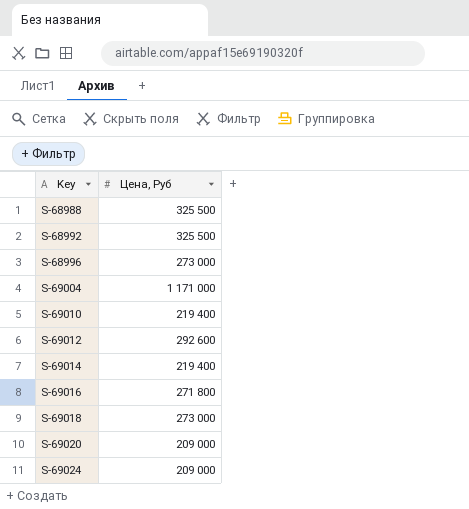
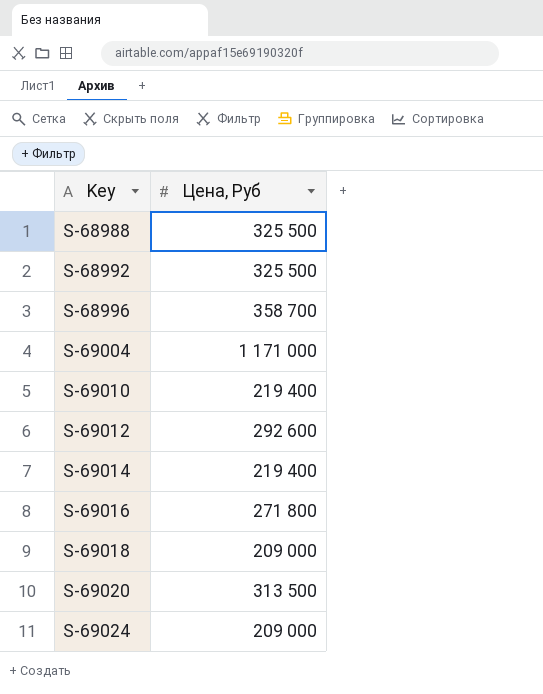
S-68996 | Цена, Руб: 273 000 -> 358 700
S-69018 | Цена, Руб: 273 000 -> 209 000
S-69020 | Цена, Руб: 209 000 -> 313 500

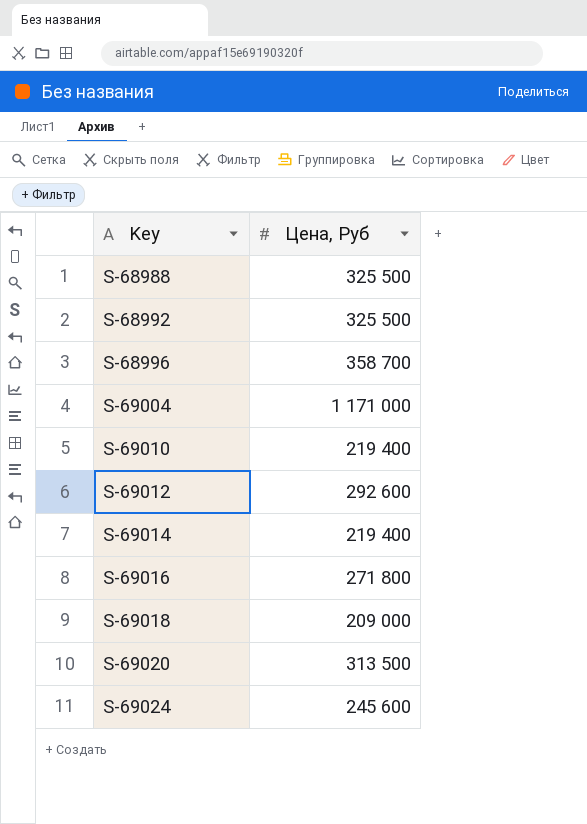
S-69024 | Цена, Руб: 209 000 -> 245 600

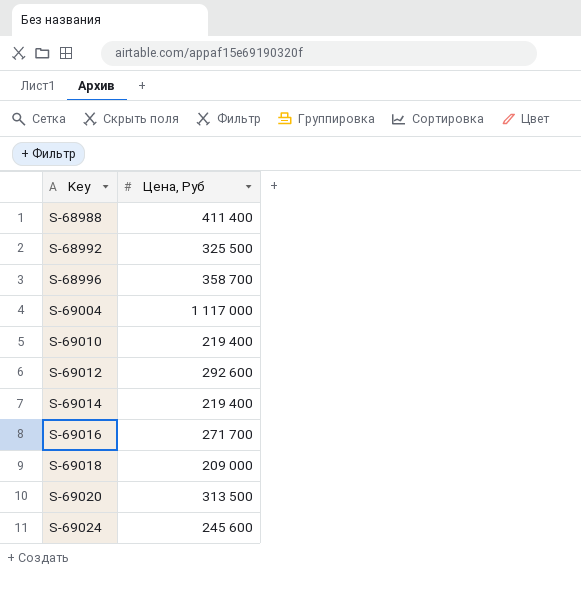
S-68988 | Цена, Руб: 325 500 -> 411 400
S-69004 | Цена, Руб: 1 171 000 -> 1 117 000
S-69016 | Цена, Руб: 271 800 -> 271 700

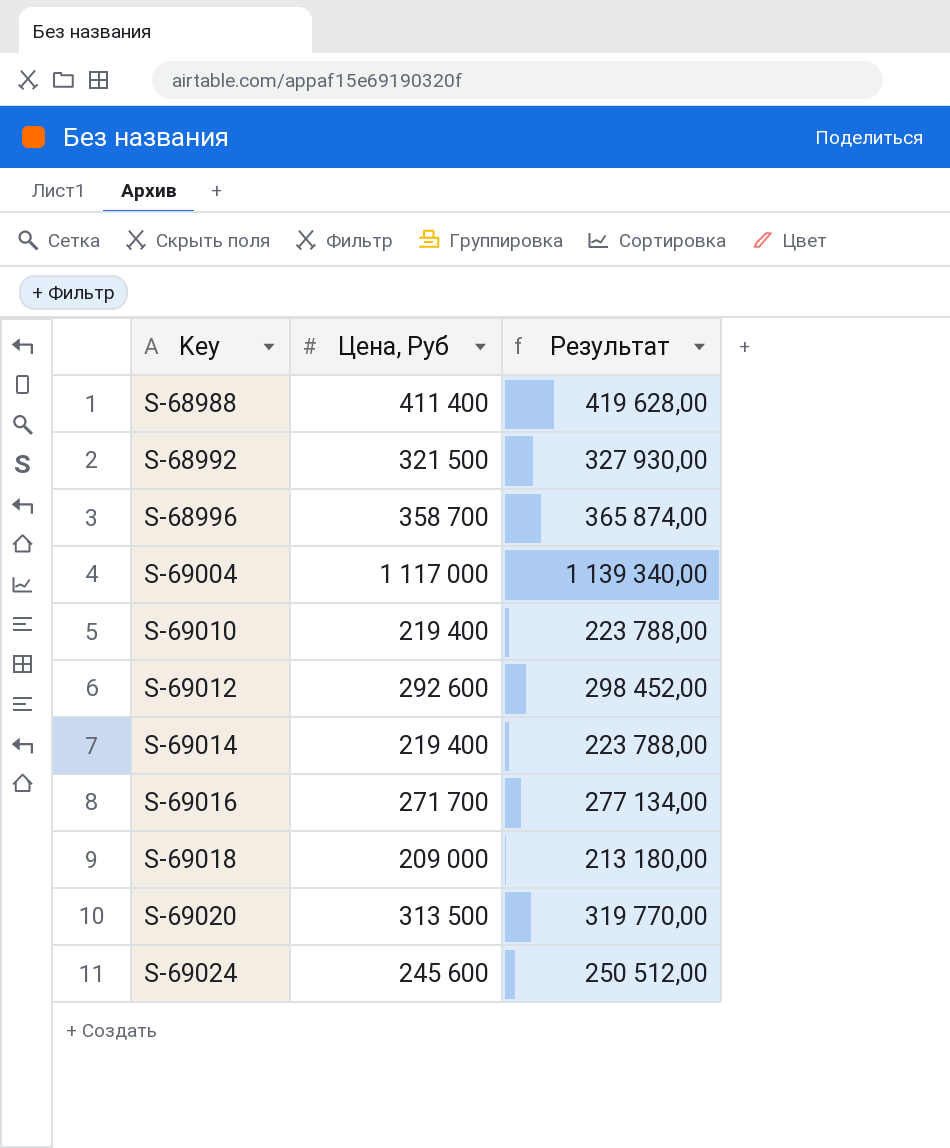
column Результат | formula: none -> [Цена, Руб] * 1,02
S-68992 | Цена, Руб: 325 500 -> 321 500

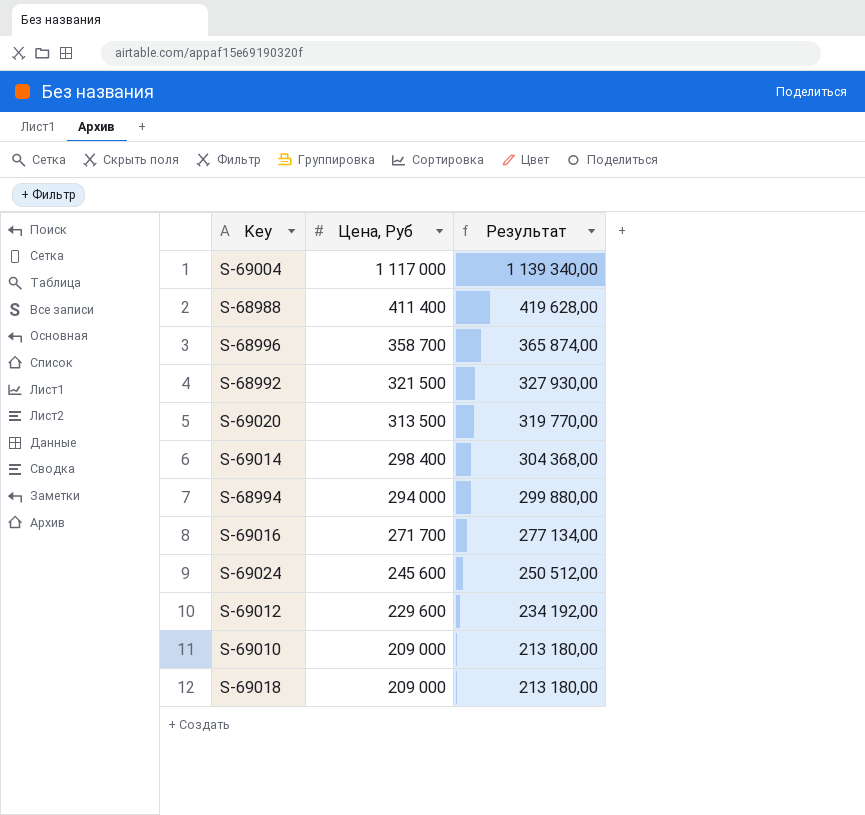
row order: Key ascending -> Цена, Руб descending
S-69014 | Цена, Руб: 219 400 -> 298 400
S-69014 | Результат: 223 788,00 -> 304 368,00
row S-68994: none -> 294 000 | 299 880,00
S-69012 | Цена, Руб: 292 600 -> 229 600
S-69012 | Результат: 298 452,00 -> 234 192,00
S-69010 | Цена, Руб: 219 400 -> 209 000
S-69010 | Результат: 223 788,00 -> 213 180,00

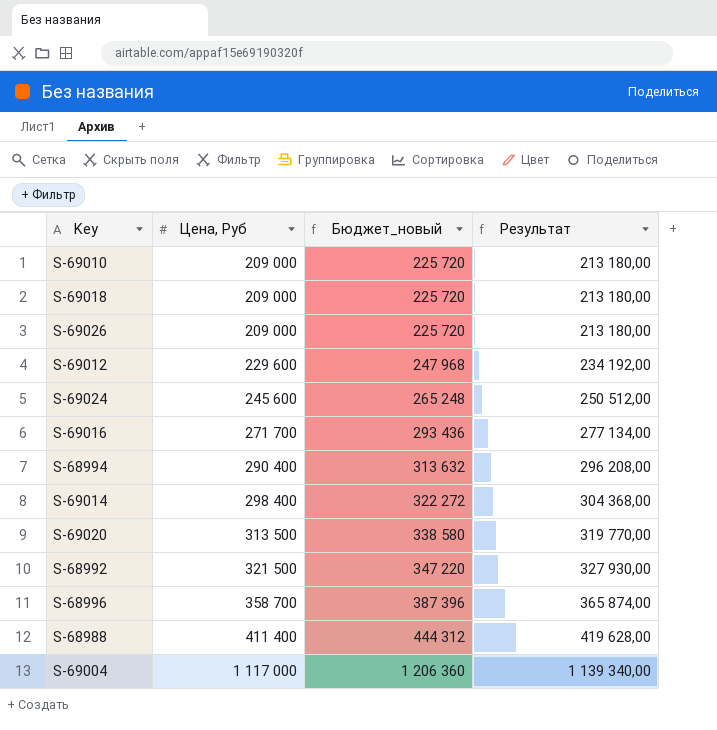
row order: Цена, Руб descending -> Цена, Руб ascending
column Бюджет_новый | formula: none -> [Цена, Руб] * 1,08
row S-69026: none -> 209 000 | 225 720 | 213 180,00
S-68994 | Цена, Руб: 294 000 -> 290 400
S-68994 | Результат: 299 880,00 -> 296 208,00

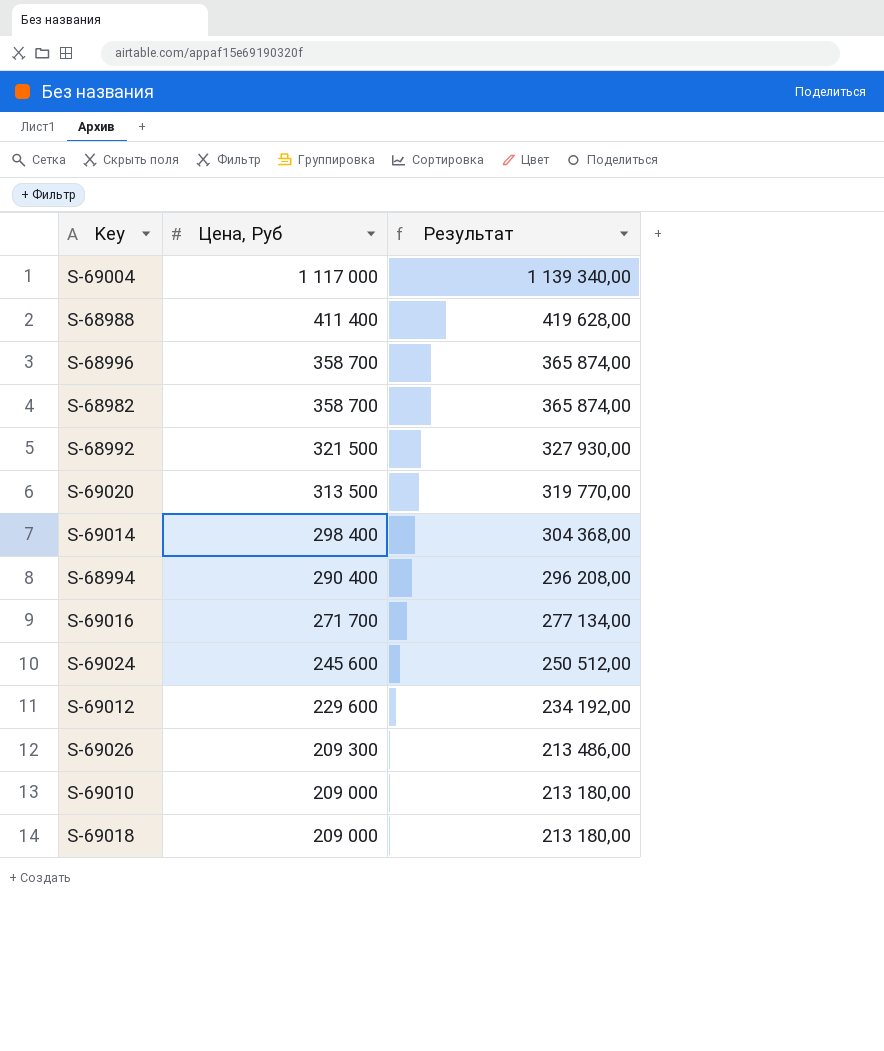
row order: Цена, Руб ascending -> Цена, Руб descending
column Бюджет_новый | formula: [Цена, Руб] * 1,08 -> none
row S-68982: none -> 358 700 | 365 874,00
S-69026 | Цена, Руб: 209 000 -> 209 300
S-69026 | Результат: 213 180,00 -> 213 486,00

